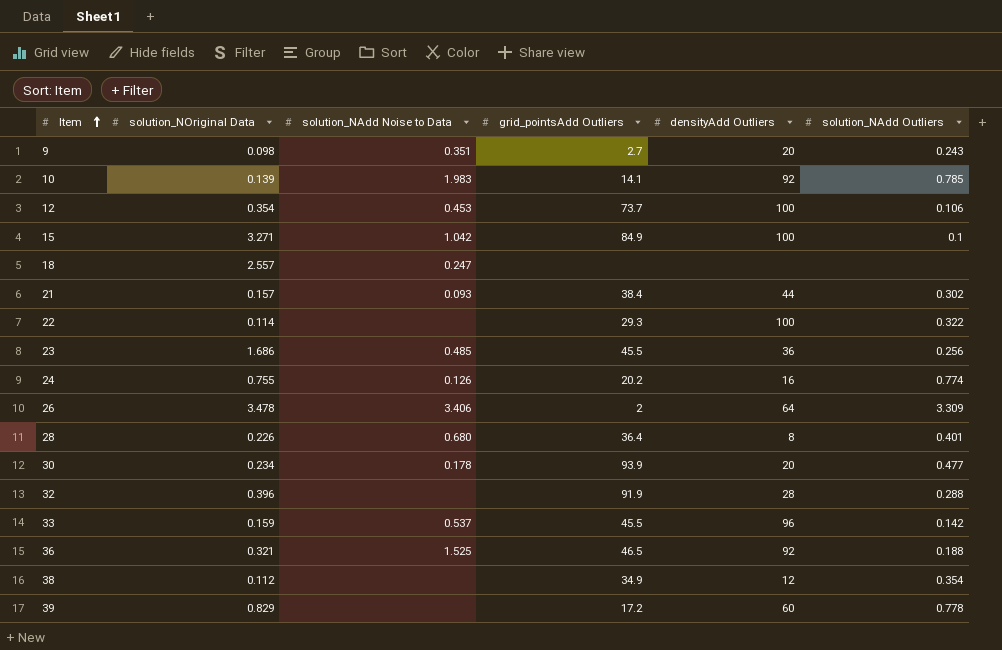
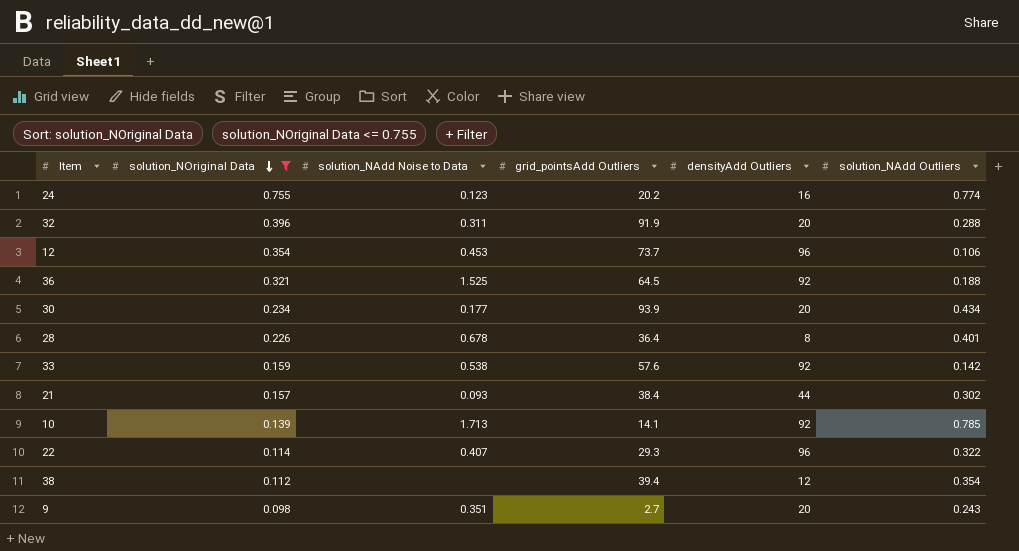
filter: none -> solution_NOriginal Data <= 0.755
row order: Item ascending -> solution_NOriginal Data descending
24 | solution_NAdd Noise to Data: 0.126 -> 0.123
32 | solution_NAdd Noise to Data: none -> 0.311
32 | densityAdd Outliers: 28 -> 20
12 | densityAdd Outliers: 100 -> 96
36 | grid_pointsAdd Outliers: 46.5 -> 64.5
30 | solution_NAdd Noise to Data: 0.178 -> 0.177
30 | solution_NAdd Outliers: 0.477 -> 0.434
28 | solution_NAdd Noise to Data: 0.680 -> 0.678
33 | solution_NAdd Noise to Data: 0.537 -> 0.538
33 | grid_pointsAdd Outliers: 45.5 -> 57.6
33 | densityAdd Outliers: 96 -> 92
10 | solution_NAdd Noise to Data: 1.983 -> 1.713
22 | solution_NAdd Noise to Data: none -> 0.407
22 | densityAdd Outliers: 100 -> 96
38 | grid_pointsAdd Outliers: 34.9 -> 39.4

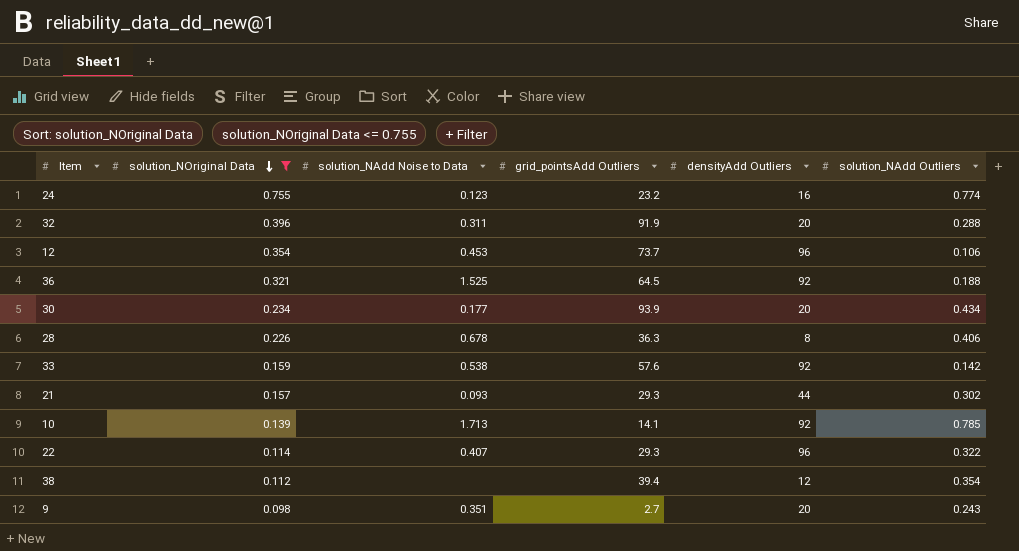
24 | grid_pointsAdd Outliers: 20.2 -> 23.2
28 | grid_pointsAdd Outliers: 36.4 -> 36.3
28 | solution_NAdd Outliers: 0.401 -> 0.406
21 | grid_pointsAdd Outliers: 38.4 -> 29.3

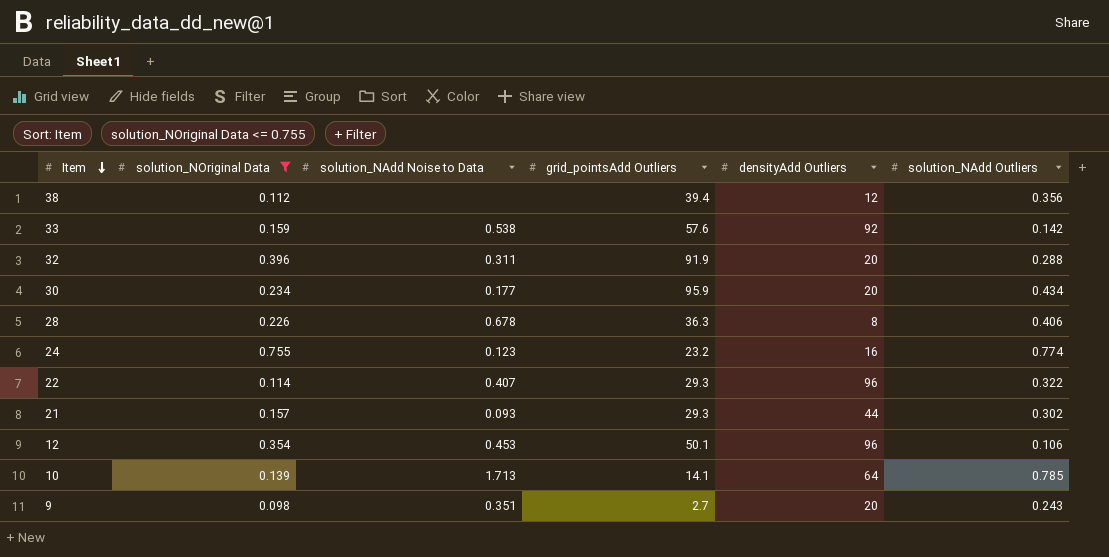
row order: solution_NOriginal Data descending -> Item descending
row 36: 0.321 | 1.525 | 64.5 | 92 | 0.188 -> none
38 | solution_NAdd Outliers: 0.354 -> 0.356
30 | grid_pointsAdd Outliers: 93.9 -> 95.9
12 | grid_pointsAdd Outliers: 73.7 -> 50.1
10 | densityAdd Outliers: 92 -> 64

